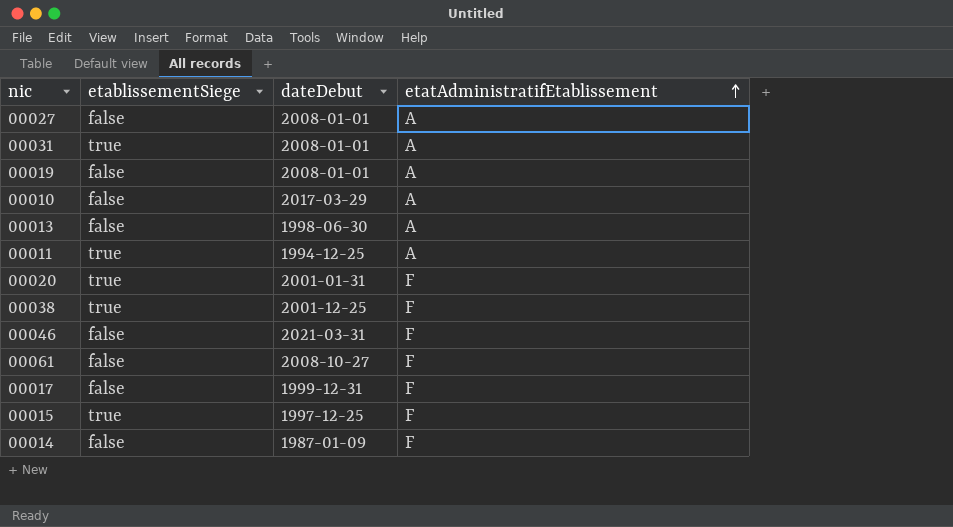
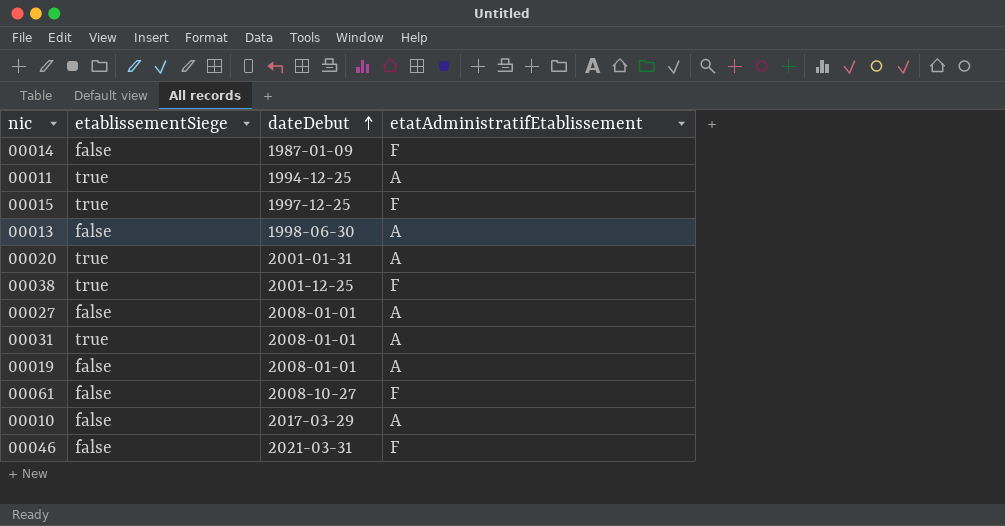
row order: etatAdministratifEtablissement ascending -> dateDebut ascending
row 00017: false | 1999-12-31 | F -> none
00020 | etatAdministratifEtablissement: F -> A

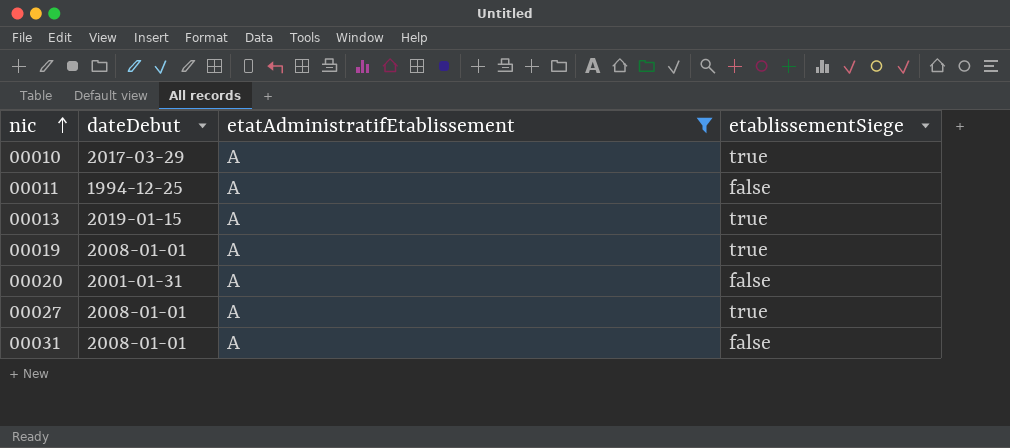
filter: none -> etatAdministratifEtablissement = A
row order: dateDebut ascending -> nic ascending
column etablissementSiege | position: 2 -> 4
00010 | etablissementSiege: false -> true
00011 | etablissementSiege: true -> false
00013 | dateDebut: 1998-06-30 -> 2019-01-15
00013 | etablissementSiege: false -> true
00019 | etablissementSiege: false -> true
00020 | etablissementSiege: true -> false
00027 | etablissementSiege: false -> true
00031 | etablissementSiege: true -> false

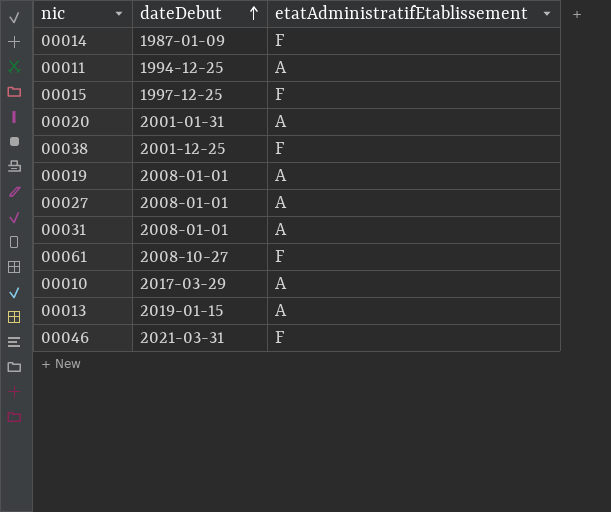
filter: etatAdministratifEtablissement = A -> none
row order: nic ascending -> dateDebut ascending
column etablissementSiege | position: 4 -> none

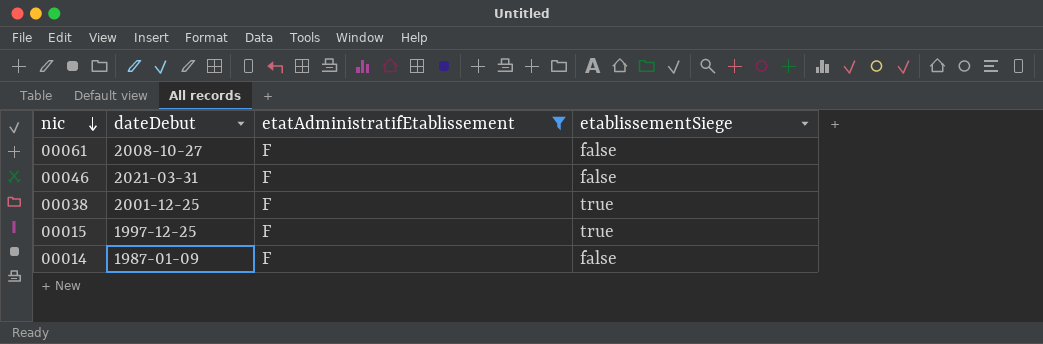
filter: none -> etatAdministratifEtablissement = F
row order: dateDebut ascending -> nic descending
column etablissementSiege | position: none -> 4

